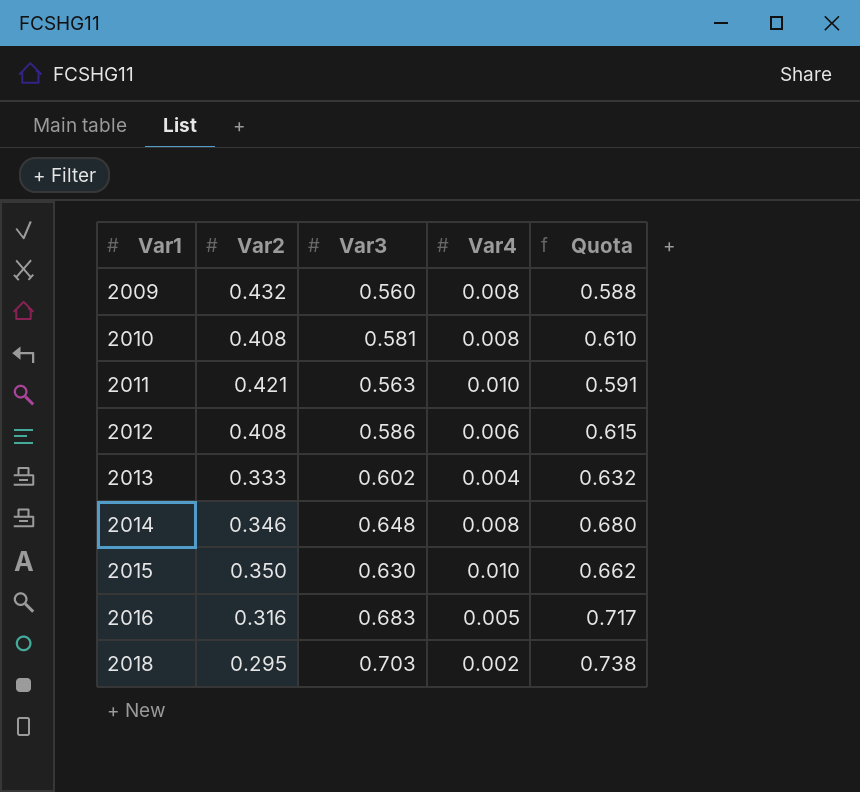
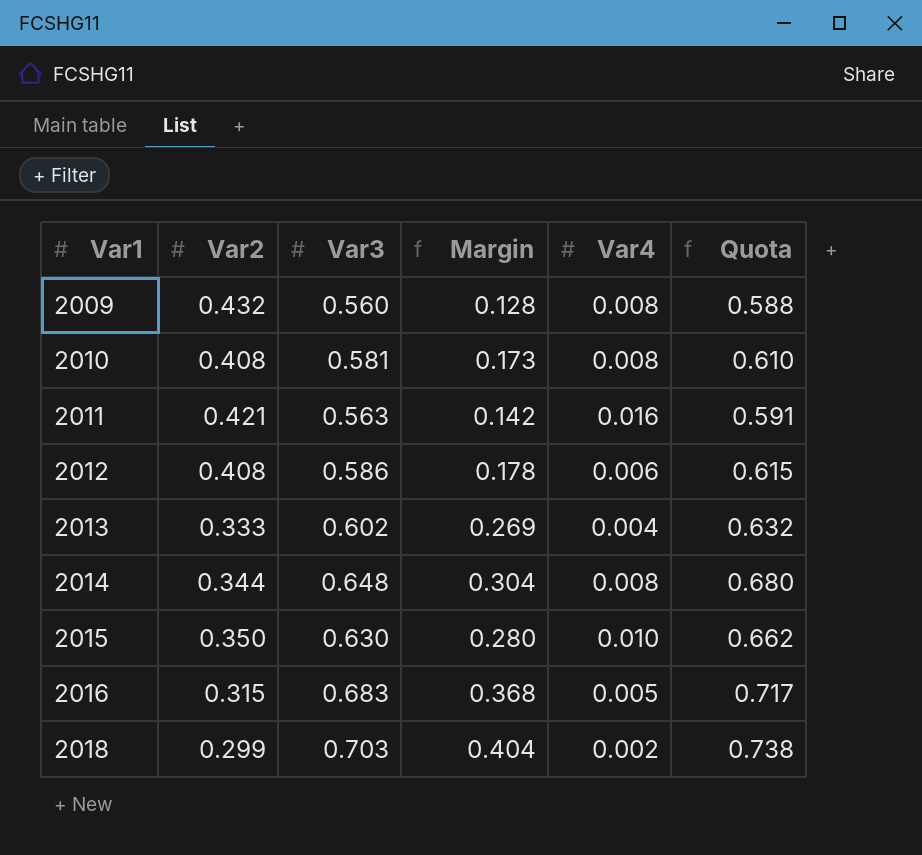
column Margin | formula: none -> [Var3] - [Var2]
2011 | Var4: 0.010 -> 0.016
2014 | Var2: 0.346 -> 0.344
2016 | Var2: 0.316 -> 0.315
2018 | Var2: 0.295 -> 0.299

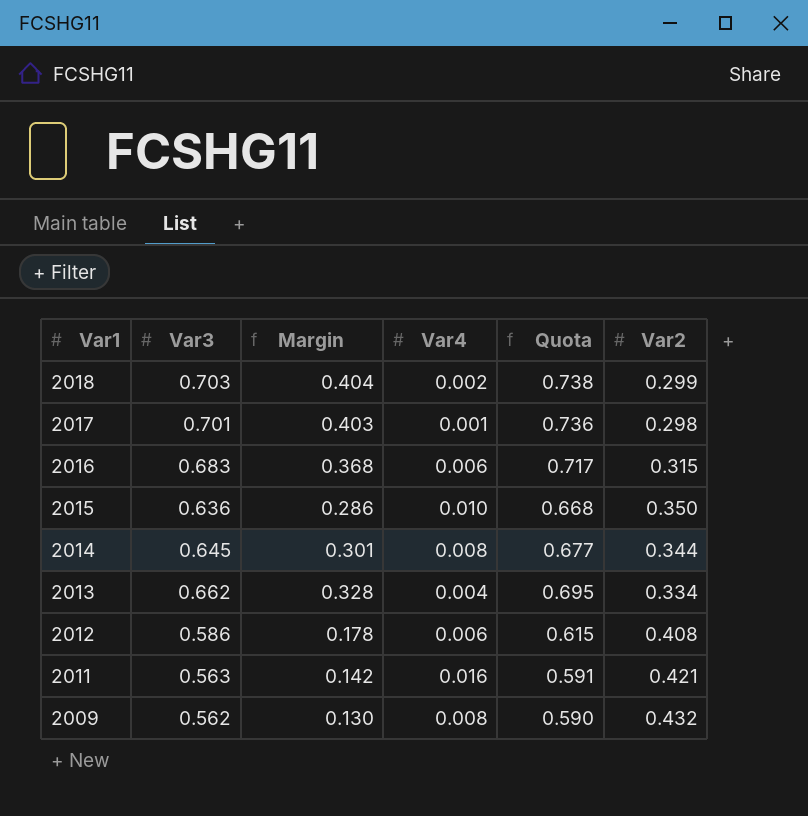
row order: Var1 ascending -> Var1 descending
column Var2 | position: 2 -> 6
row 2010: 0.408 | 0.581 | 0.173 | 0.008 | 0.610 -> none
row 2017: none -> 0.701 | 0.403 | 0.001 | 0.736 | 0.298
2016 | Var4: 0.005 -> 0.006
2015 | Var3: 0.630 -> 0.636
2015 | Margin: 0.280 -> 0.286
2015 | Quota: 0.662 -> 0.668
2014 | Var3: 0.648 -> 0.645
2014 | Margin: 0.304 -> 0.301
2014 | Quota: 0.680 -> 0.677
2013 | Var3: 0.602 -> 0.662
2013 | Margin: 0.269 -> 0.328
2013 | Quota: 0.632 -> 0.695
2013 | Var2: 0.333 -> 0.334
2009 | Var3: 0.560 -> 0.562
2009 | Margin: 0.128 -> 0.130
2009 | Quota: 0.588 -> 0.590

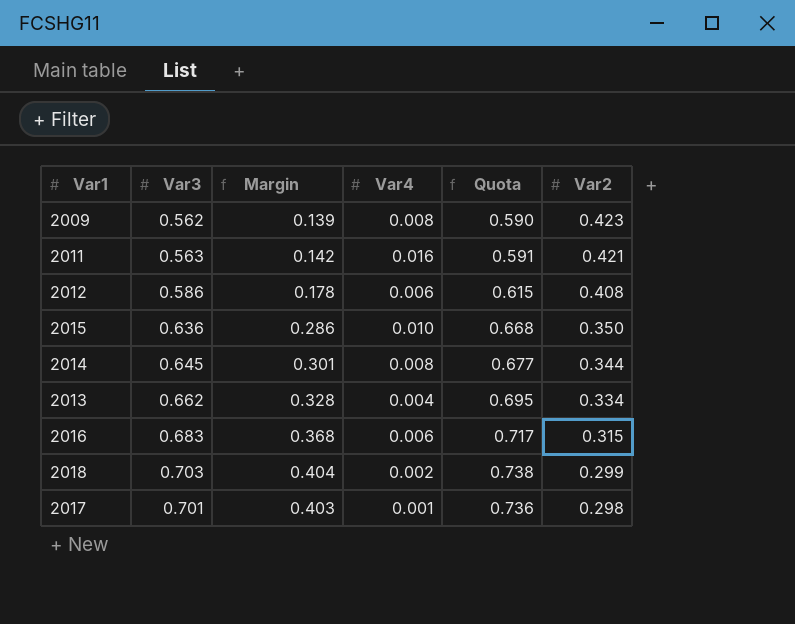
row order: Var1 descending -> Var2 descending
2009 | Margin: 0.130 -> 0.139
2009 | Var2: 0.432 -> 0.423

